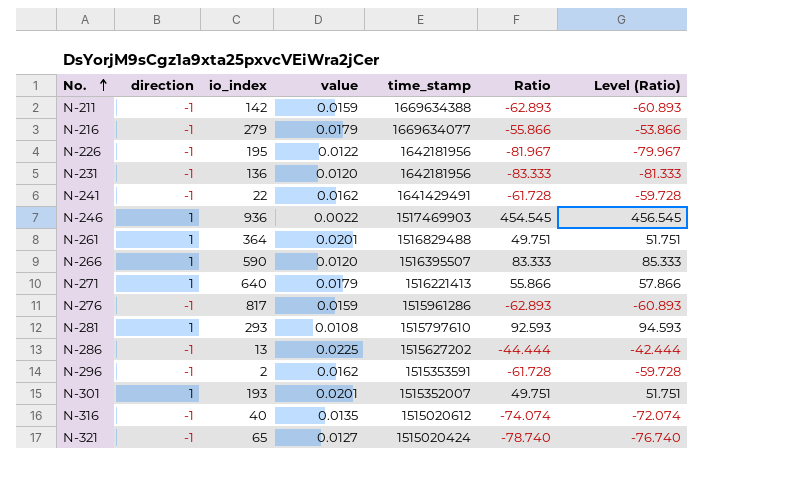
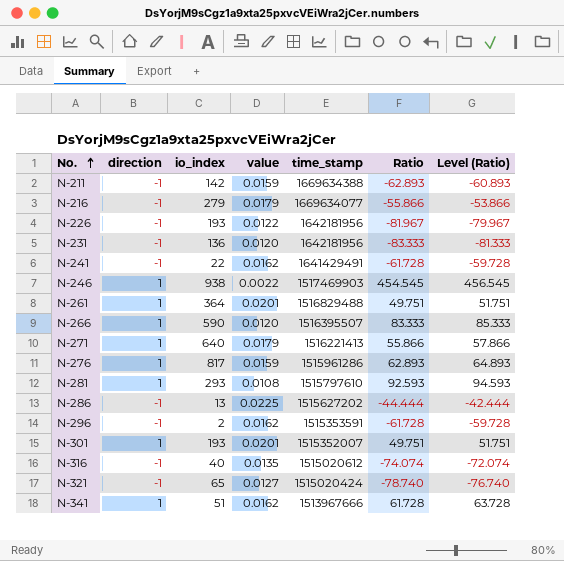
N-226 | io_index: 195 -> 193
N-246 | io_index: 936 -> 938
N-276 | direction: -1 -> 1
N-276 | Ratio: -62.893 -> 62.893
N-276 | Level (Ratio): -60.893 -> 64.893
row N-341: none -> 1 | 51 | 0.0162 | 1513967666 | 61.728 | 63.728

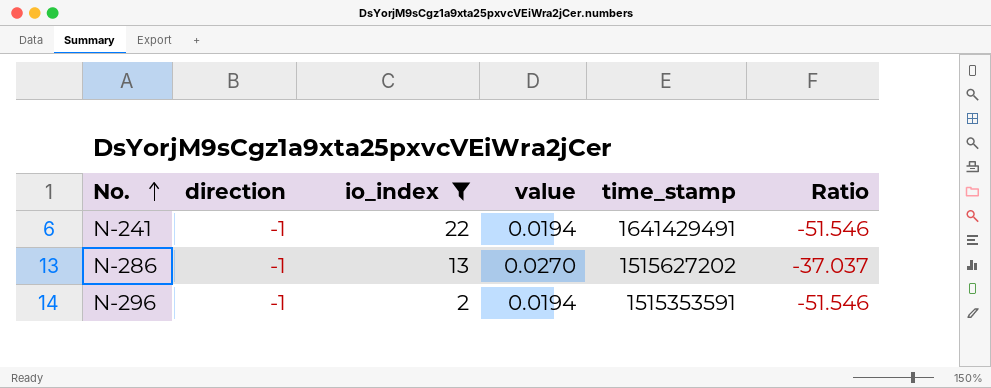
filter: none -> io_index <= 22
column Level (Ratio) | formula: [Ratio] + 2 -> none
N-241 | value: 0.0162 -> 0.0194
N-241 | Ratio: -61.728 -> -51.546
N-286 | value: 0.0225 -> 0.0270
N-286 | Ratio: -44.444 -> -37.037
N-296 | value: 0.0162 -> 0.0194
N-296 | Ratio: -61.728 -> -51.546

